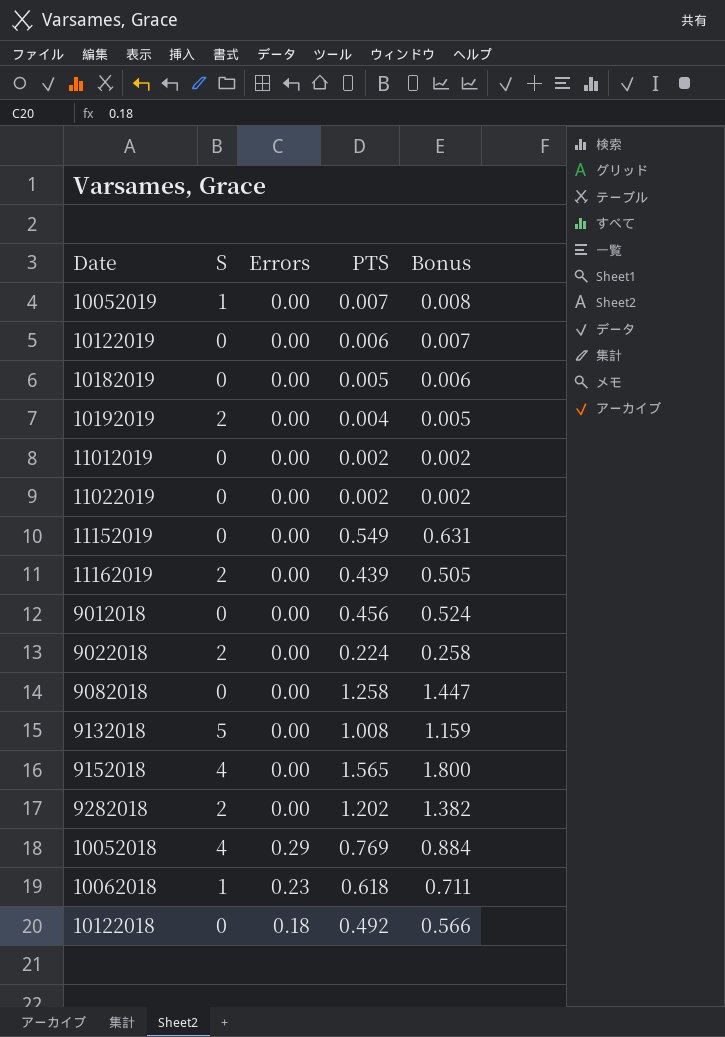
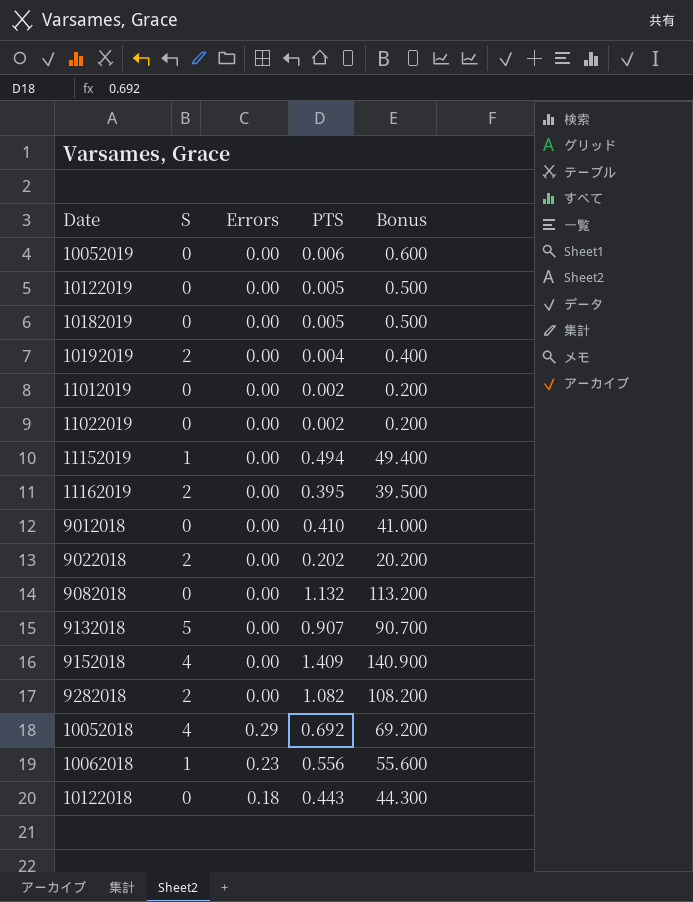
column Bonus | formula: [PTS] * 1.15 -> [PTS] * 100
10052019 | S: 1 -> 0
10052019 | PTS: 0.007 -> 0.006
10122019 | PTS: 0.006 -> 0.005
11152019 | S: 0 -> 1
11152019 | PTS: 0.549 -> 0.494
11162019 | PTS: 0.439 -> 0.395
9012018 | PTS: 0.456 -> 0.410
9022018 | PTS: 0.224 -> 0.202
9082018 | PTS: 1.258 -> 1.132
9132018 | PTS: 1.008 -> 0.907
9152018 | PTS: 1.565 -> 1.409
9282018 | PTS: 1.202 -> 1.082
10052018 | PTS: 0.769 -> 0.692
10062018 | PTS: 0.618 -> 0.556
10122018 | PTS: 0.492 -> 0.443

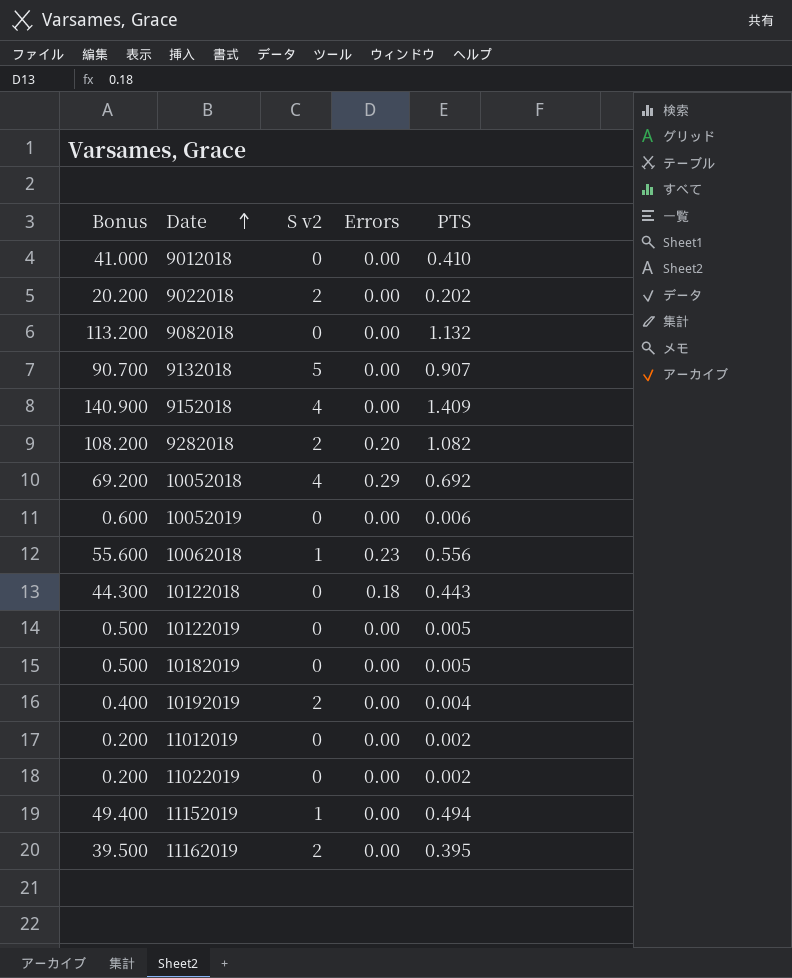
row order: none -> Date ascending
column Bonus | position: 5 -> 1
column name: S -> S v2
9282018 | Errors: 0.00 -> 0.20

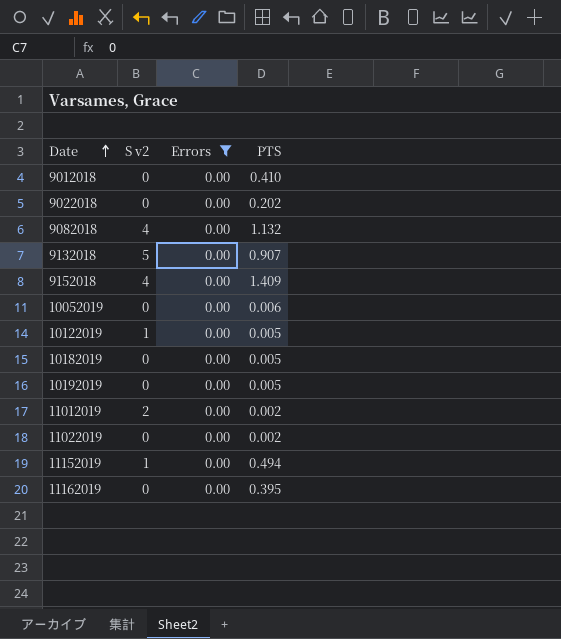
filter: none -> Errors = 0.00
column Bonus | formula: [PTS] * 100 -> none
9022018 | S v2: 2 -> 0
9082018 | S v2: 0 -> 4
10122019 | S v2: 0 -> 1
10192019 | S v2: 2 -> 0
10192019 | PTS: 0.004 -> 0.005
11012019 | S v2: 0 -> 2
11162019 | S v2: 2 -> 0

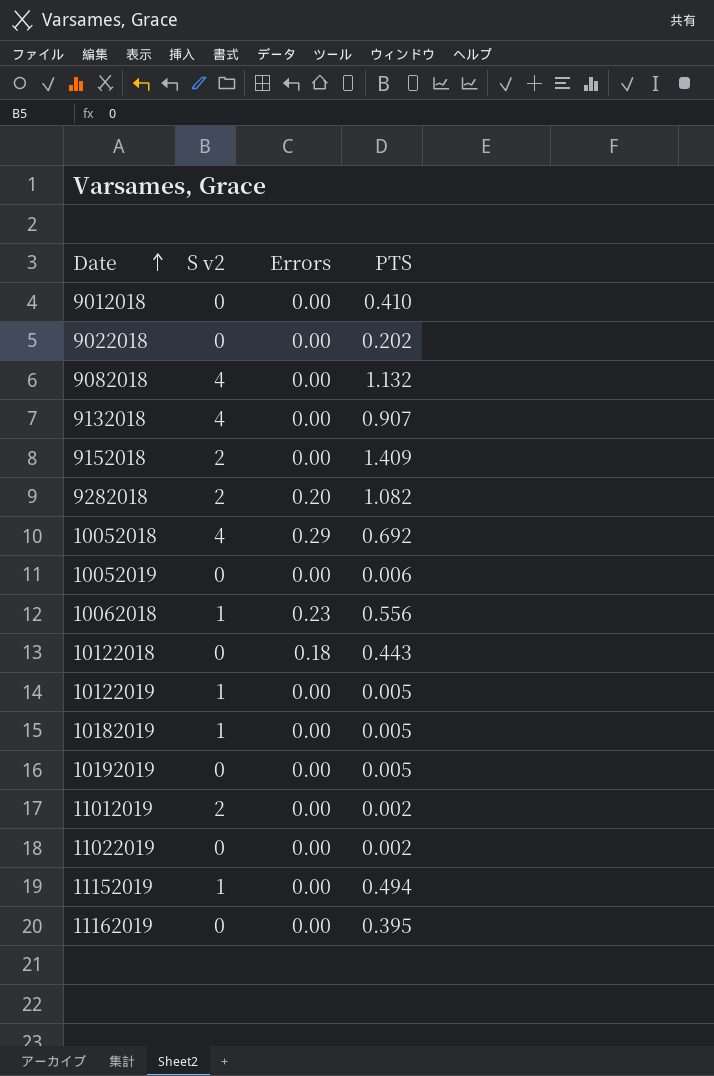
filter: Errors = 0.00 -> none
9132018 | S v2: 5 -> 4
9152018 | S v2: 4 -> 2
10182019 | S v2: 0 -> 1

